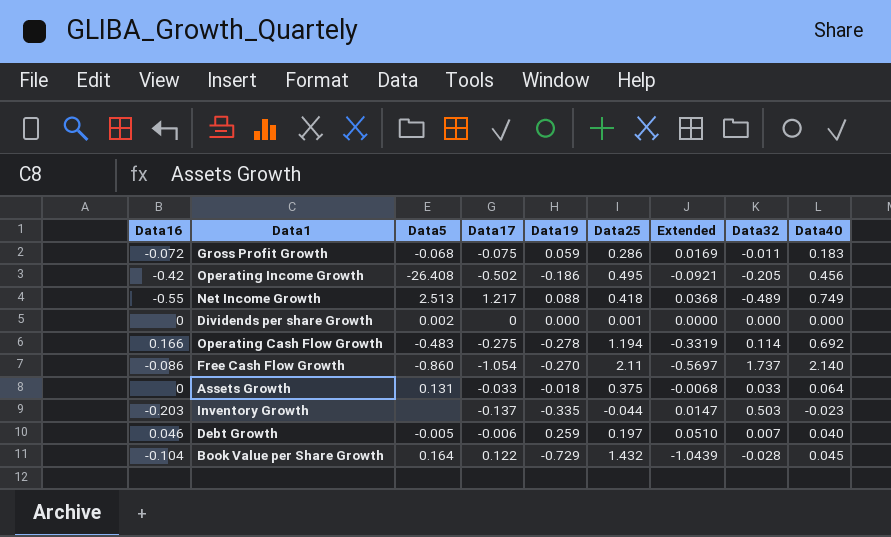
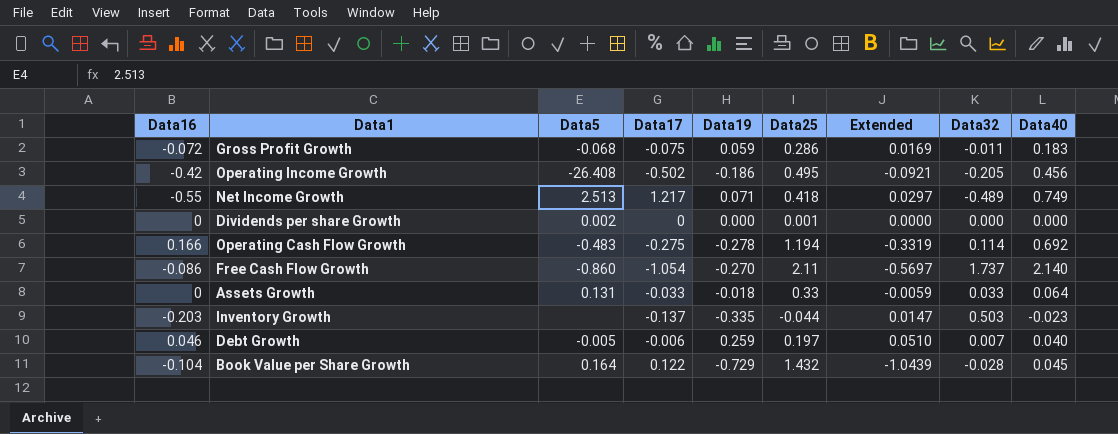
Net Income Growth | Data19: 0.088 -> 0.071
Net Income Growth | Extended: 0.0368 -> 0.0297
Assets Growth | Data25: 0.375 -> 0.33
Assets Growth | Extended: -0.0068 -> -0.0059

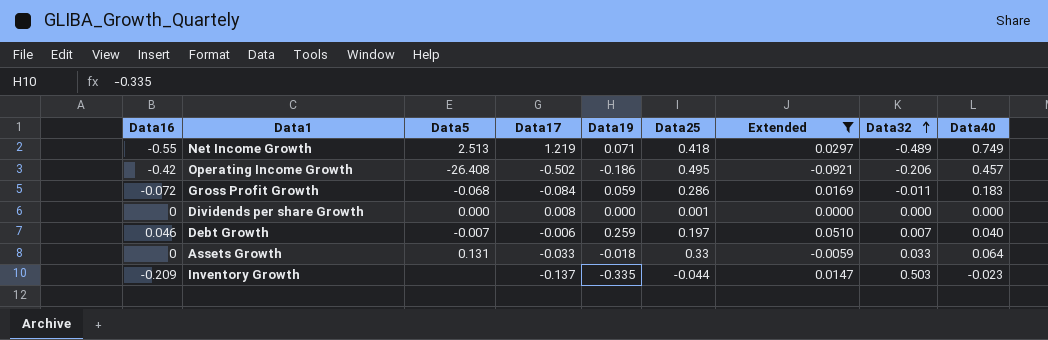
filter: none -> Extended >= -0.0921
row order: none -> Data32 ascending
Net Income Growth | Data17: 1.217 -> 1.219
Operating Income Growth | Data32: -0.205 -> -0.206
Operating Income Growth | Data40: 0.456 -> 0.457
Gross Profit Growth | Data17: -0.075 -> -0.084
Dividends per share Growth | Data5: 0.002 -> 0.000
Dividends per share Growth | Data17: 0 -> 0.008
Debt Growth | Data5: -0.005 -> -0.007
Inventory Growth | Data16: -0.203 -> -0.209

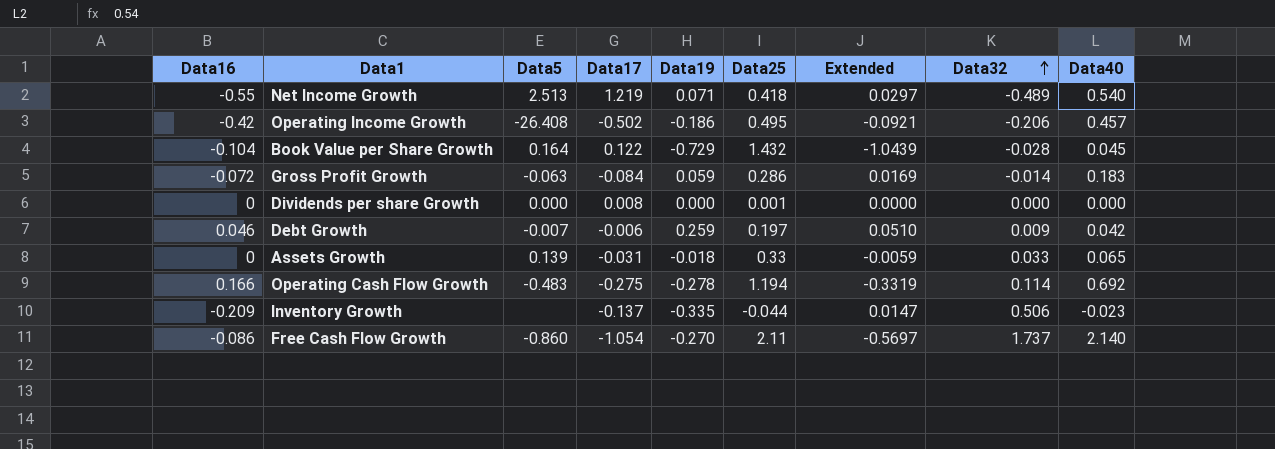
filter: Extended >= -0.0921 -> none
Net Income Growth | Data40: 0.749 -> 0.540
Gross Profit Growth | Data5: -0.068 -> -0.063
Gross Profit Growth | Data32: -0.011 -> -0.014
Debt Growth | Data32: 0.007 -> 0.009
Debt Growth | Data40: 0.040 -> 0.042
Assets Growth | Data5: 0.131 -> 0.139
Assets Growth | Data17: -0.033 -> -0.031
Assets Growth | Data40: 0.064 -> 0.065
Inventory Growth | Data32: 0.503 -> 0.506

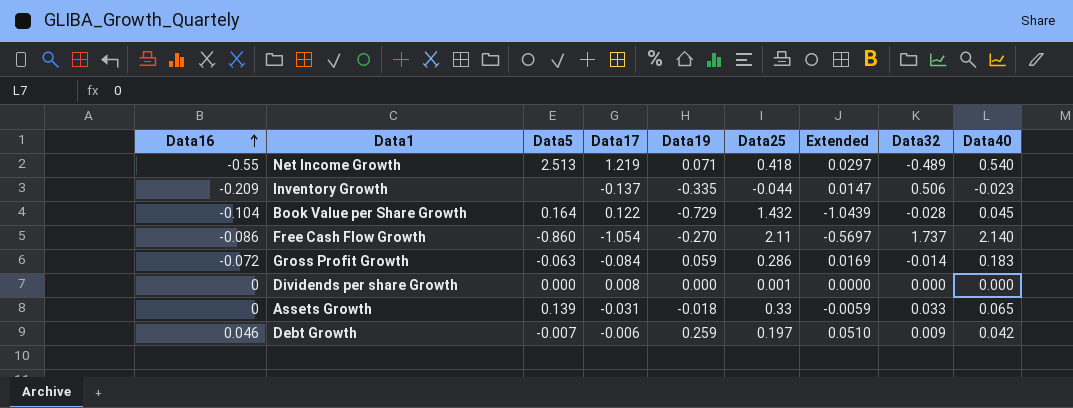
row order: Data32 ascending -> Data16 ascending
row Operating Income Growth: -0.42 | -26.408 | -0.502 | -0.186 | 0.495 | -0.0921 | -0.206 | 0.457 -> none
row Operating Cash Flow Growth: 0.166 | -0.483 | -0.275 | -0.278 | 1.194 | -0.3319 | 0.114 | 0.692 -> none

